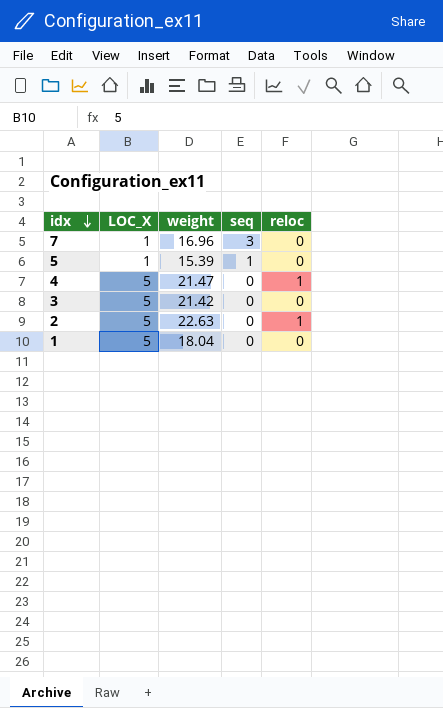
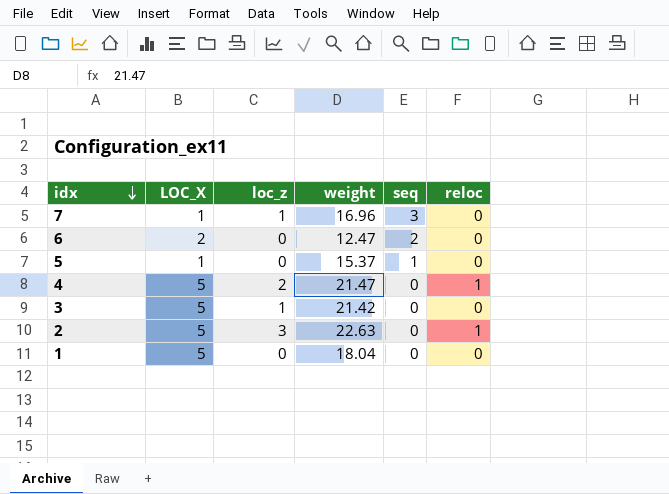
column loc_z | position: none -> 3
row 6: none -> 2 | 0 | 12.47 | 2 | 0
5 | weight: 15.39 -> 15.37

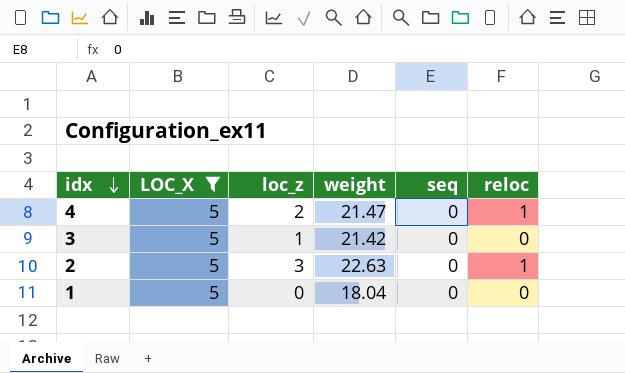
filter: none -> LOC_X = 5

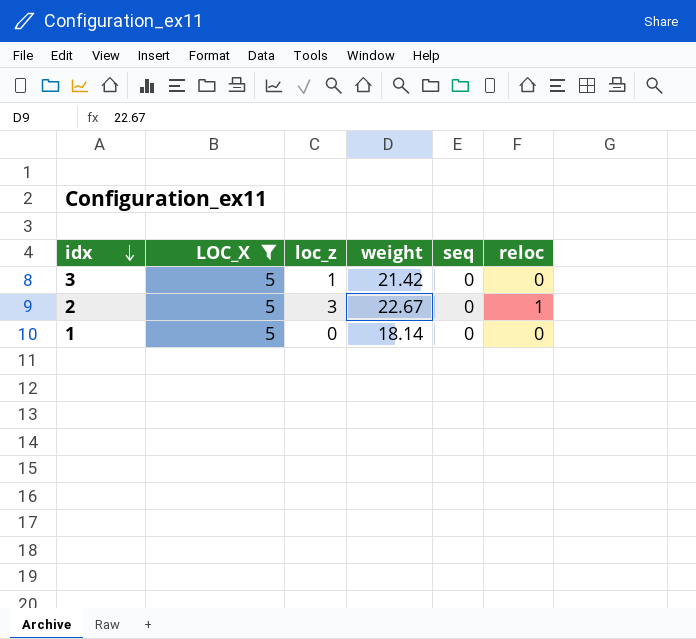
row 4: 5 | 2 | 21.47 | 0 | 1 -> none
2 | weight: 22.63 -> 22.67
1 | weight: 18.04 -> 18.14

